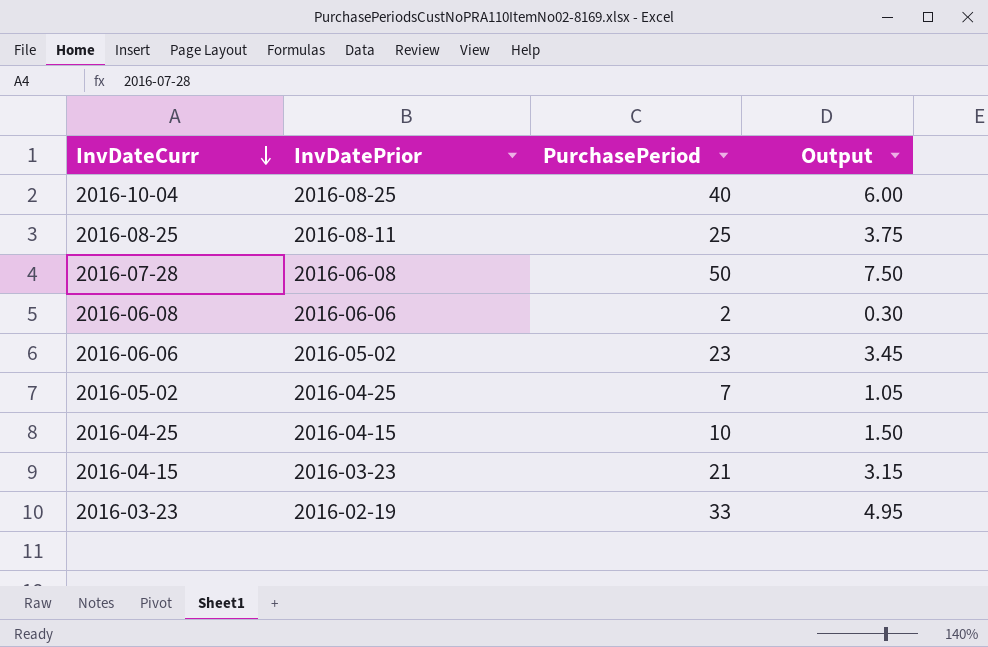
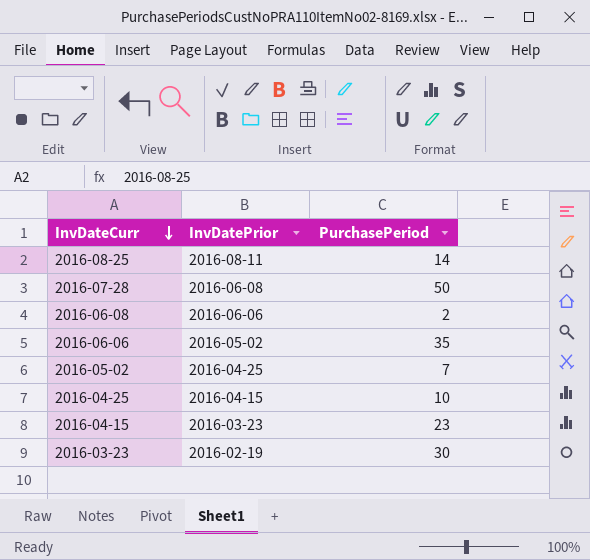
column Output | formula: [PurchasePeriod] * 0.15 -> none
row 2016-10-04: 2016-08-25 | 40 | 6.00 -> none
2016-08-25 | PurchasePeriod: 25 -> 14
2016-06-06 | PurchasePeriod: 23 -> 35
2016-04-15 | PurchasePeriod: 21 -> 23
2016-03-23 | PurchasePeriod: 33 -> 30

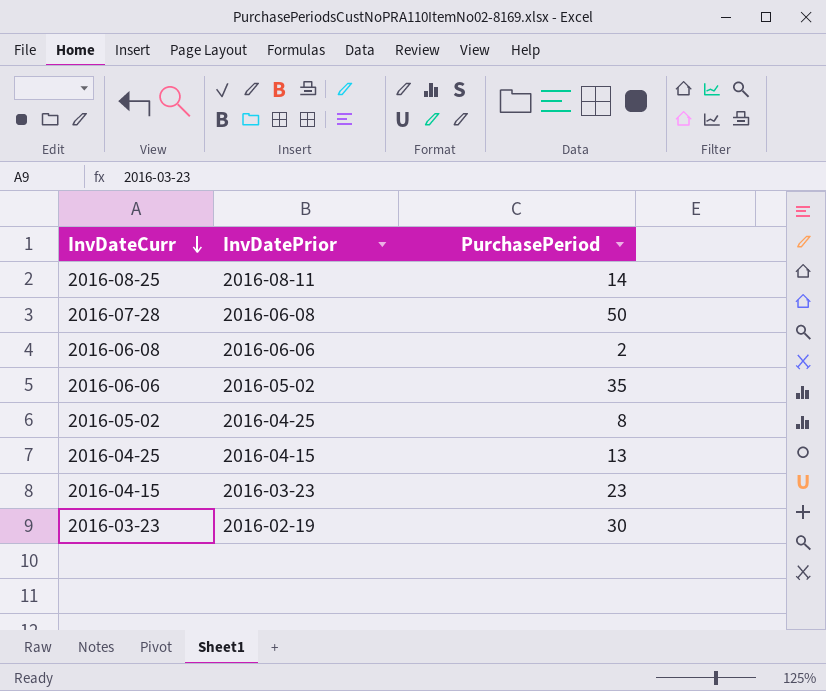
2016-05-02 | PurchasePeriod: 7 -> 8
2016-04-25 | PurchasePeriod: 10 -> 13

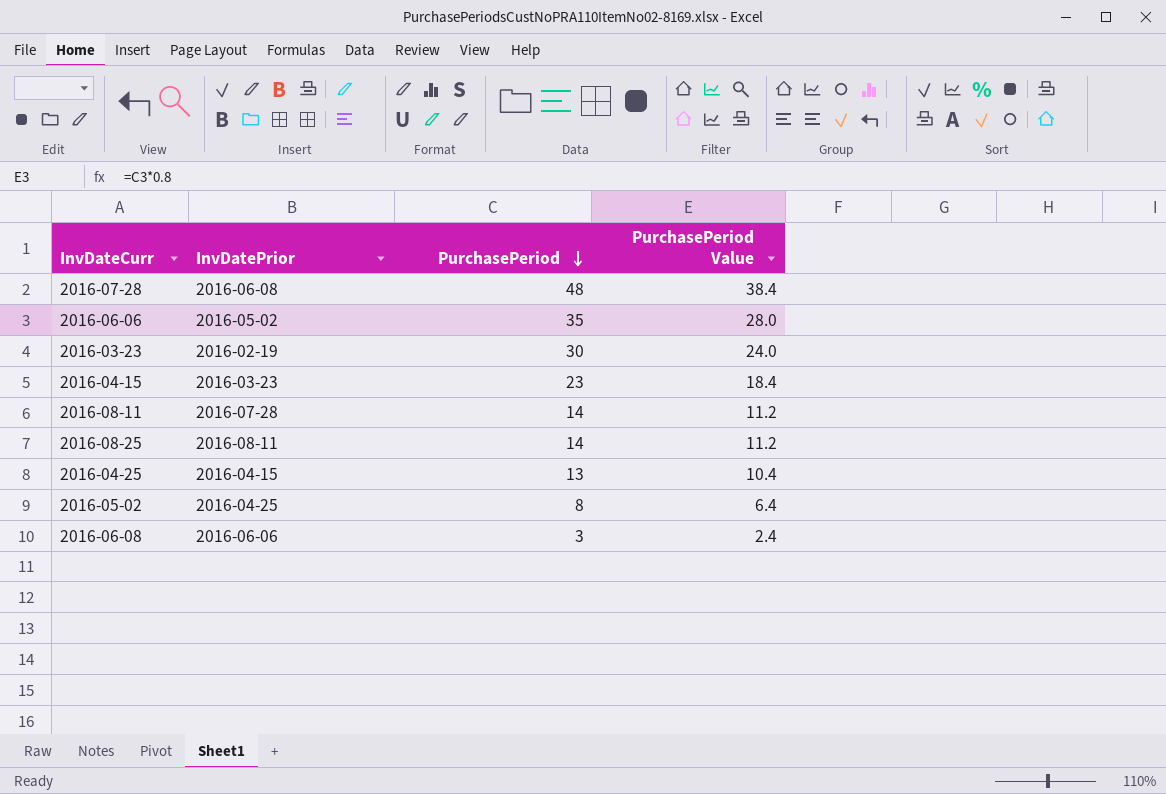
row order: InvDateCurr descending -> PurchasePeriod descending
column PurchasePeriod Value | formula: none -> [PurchasePeriod] * 0.8
2016-07-28 | PurchasePeriod: 50 -> 48
row 2016-08-11: none -> 2016-07-28 | 14 | 11.2
2016-06-08 | PurchasePeriod: 2 -> 3

